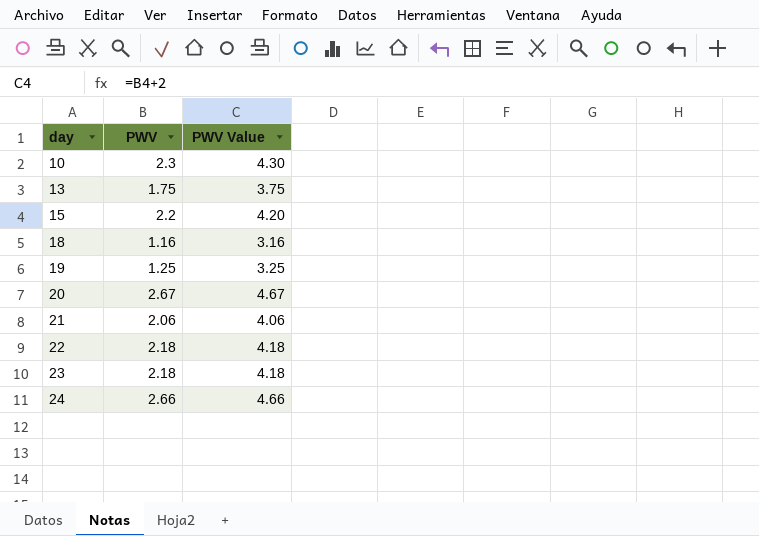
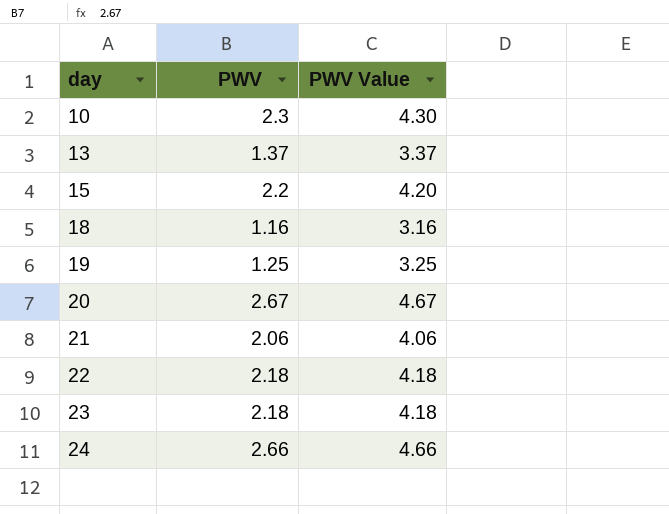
13 | PWV: 1.75 -> 1.37
13 | PWV Value: 3.75 -> 3.37

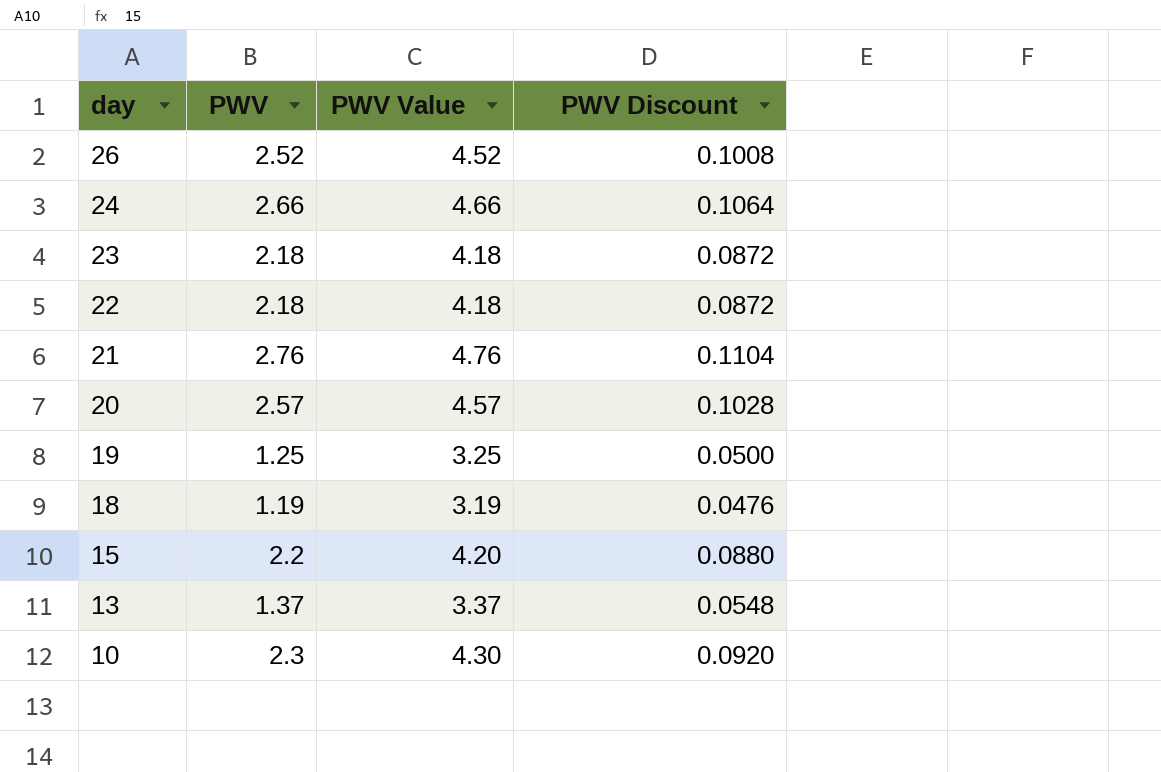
row order: day ascending -> day descending
column PWV Discount | formula: none -> [PWV] * 0.04
row 26: none -> 2.52 | 4.52 | 0.1008
21 | PWV: 2.06 -> 2.76
21 | PWV Value: 4.06 -> 4.76
20 | PWV: 2.67 -> 2.57
20 | PWV Value: 4.67 -> 4.57
18 | PWV: 1.16 -> 1.19
18 | PWV Value: 3.16 -> 3.19

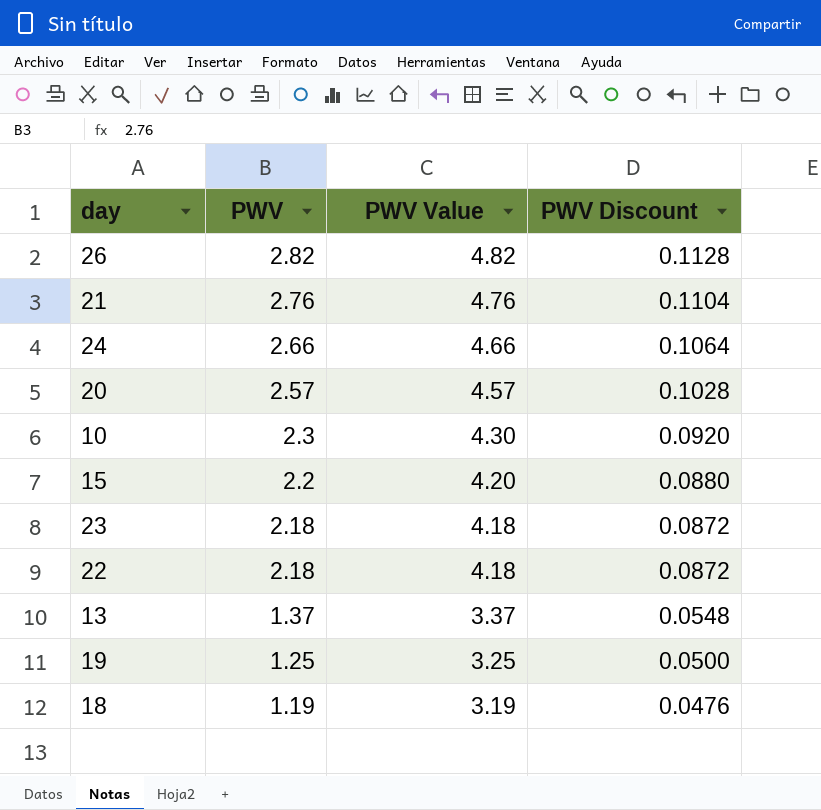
row order: day descending -> PWV descending
26 | PWV: 2.52 -> 2.82
26 | PWV Value: 4.52 -> 4.82
26 | PWV Discount: 0.1008 -> 0.1128

